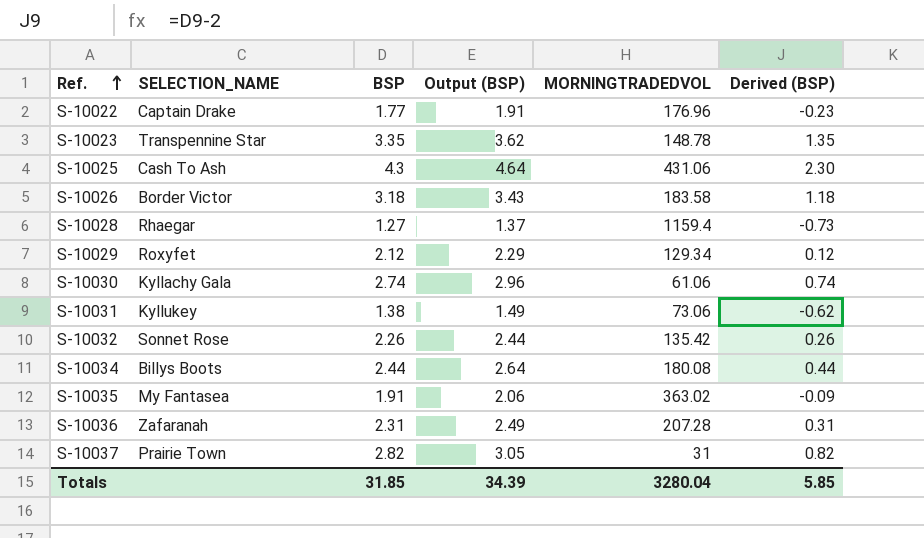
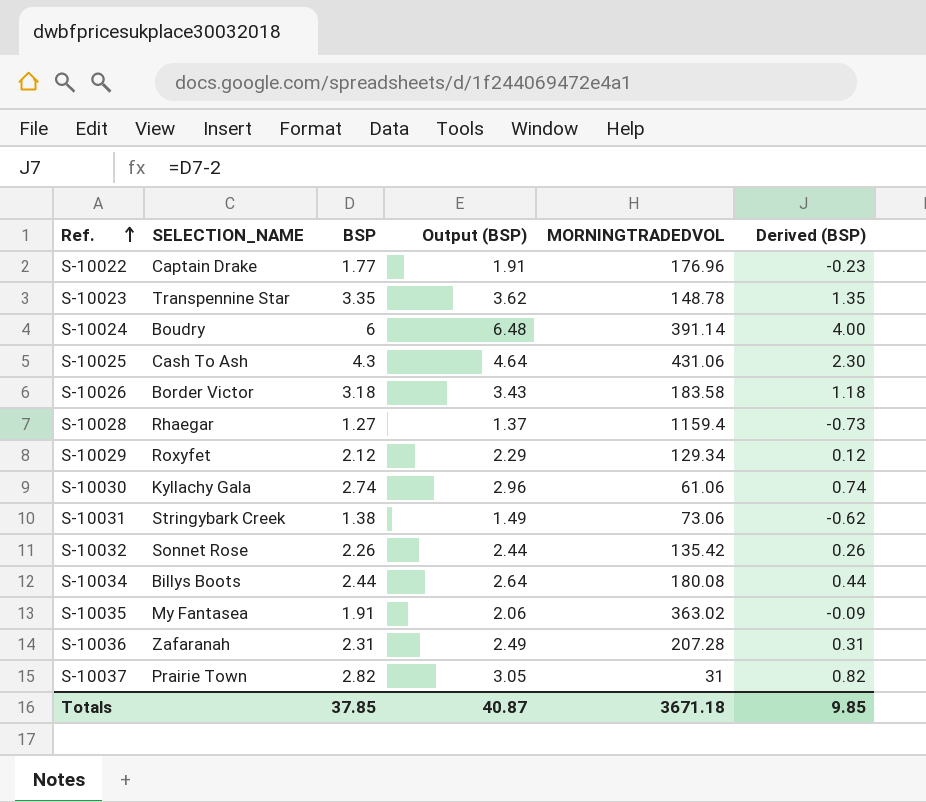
row S-10024: none -> Boudry | 6 | 6.48 | 391.14 | 4.00
S-10031 | SELECTION_NAME: Kyllukey -> Stringybark Creek
Totals | BSP: 31.85 -> 37.85
Totals | Output (BSP): 34.39 -> 40.87
Totals | MORNINGTRADEDVOL: 3280.04 -> 3671.18
Totals | Derived (BSP): 5.85 -> 9.85

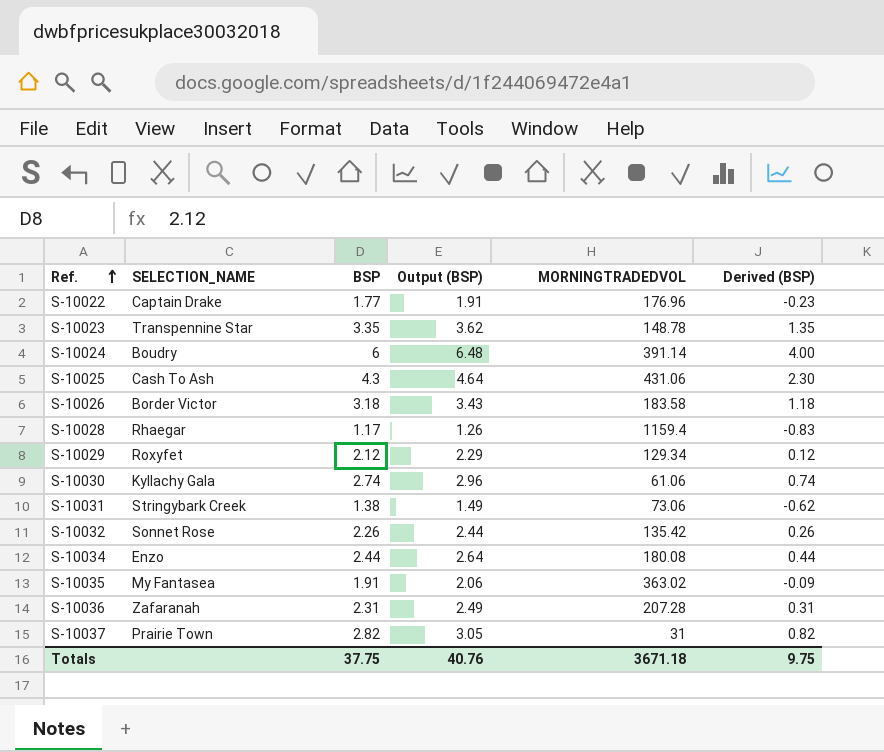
S-10028 | BSP: 1.27 -> 1.17
S-10028 | Output (BSP): 1.37 -> 1.26
S-10028 | Derived (BSP): -0.73 -> -0.83
S-10034 | SELECTION_NAME: Billys Boots -> Enzo
Totals | BSP: 37.85 -> 37.75
Totals | Output (BSP): 40.87 -> 40.76
Totals | Derived (BSP): 9.85 -> 9.75

